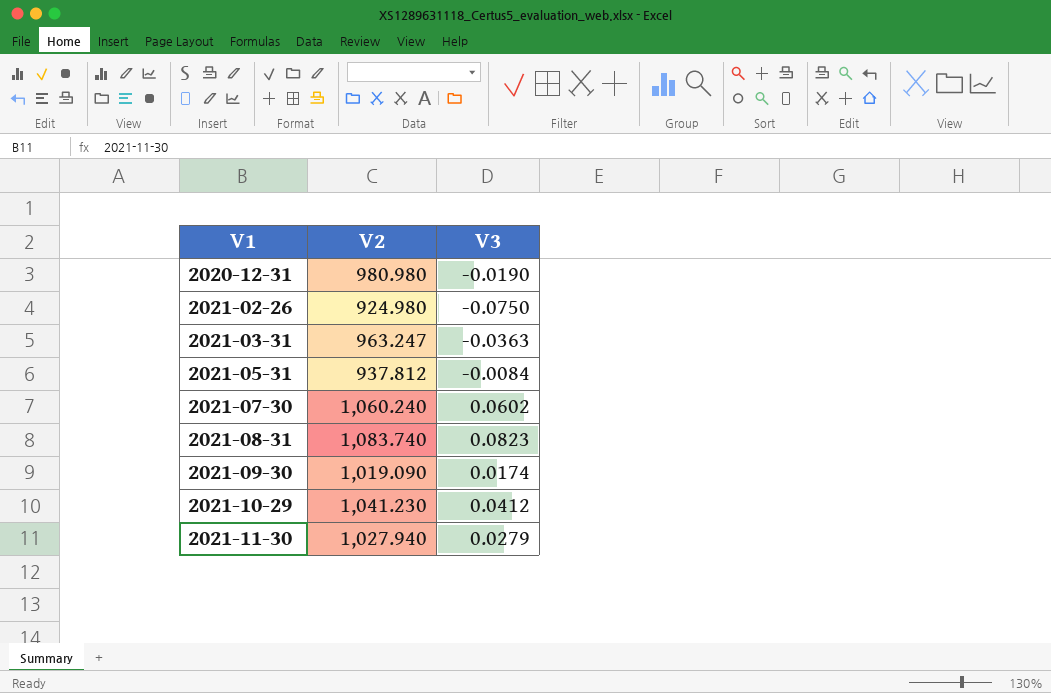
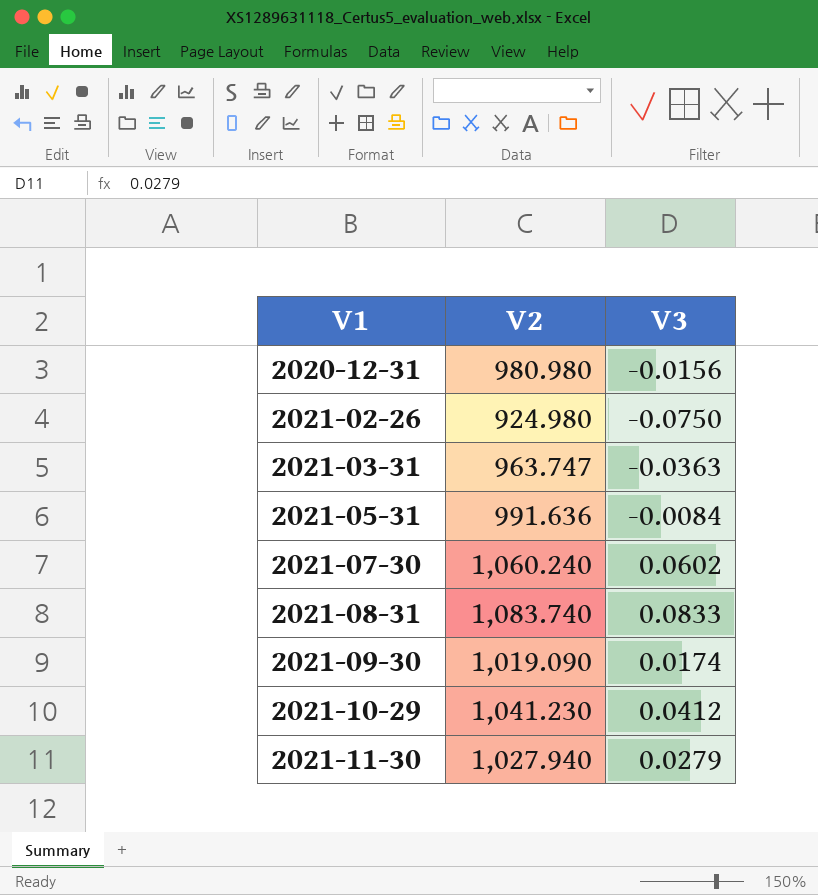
2020-12-31 | V3: -0.0190 -> -0.0156
2021-03-31 | V2: 963.247 -> 963.747
2021-05-31 | V2: 937.812 -> 991.636
2021-08-31 | V3: 0.0823 -> 0.0833

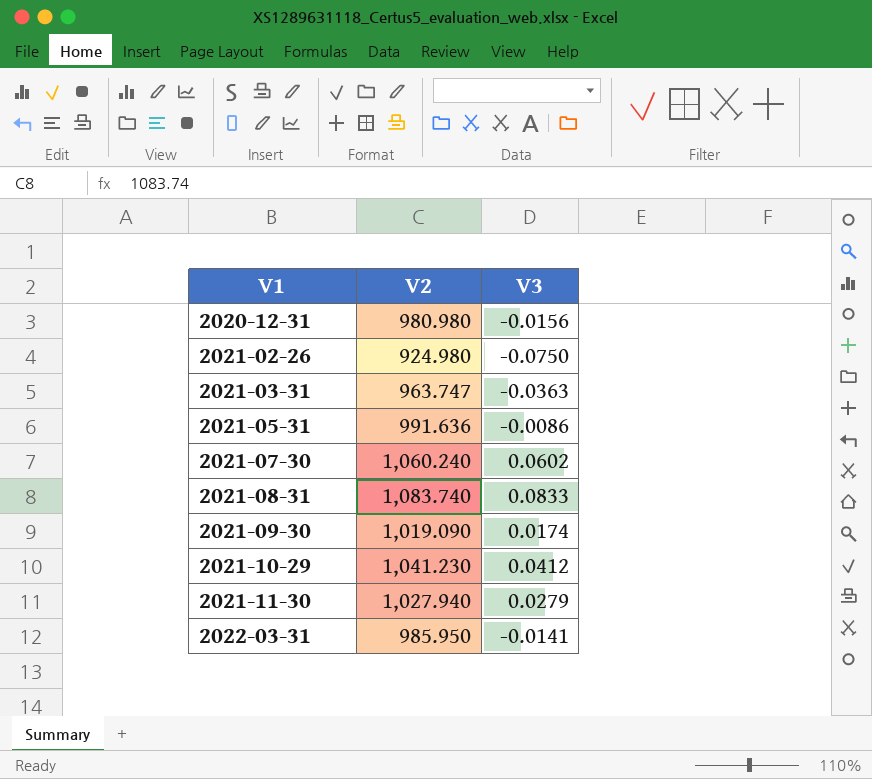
2021-05-31 | V3: -0.0084 -> -0.0086
row 2022-03-31: none -> 985.950 | -0.0141

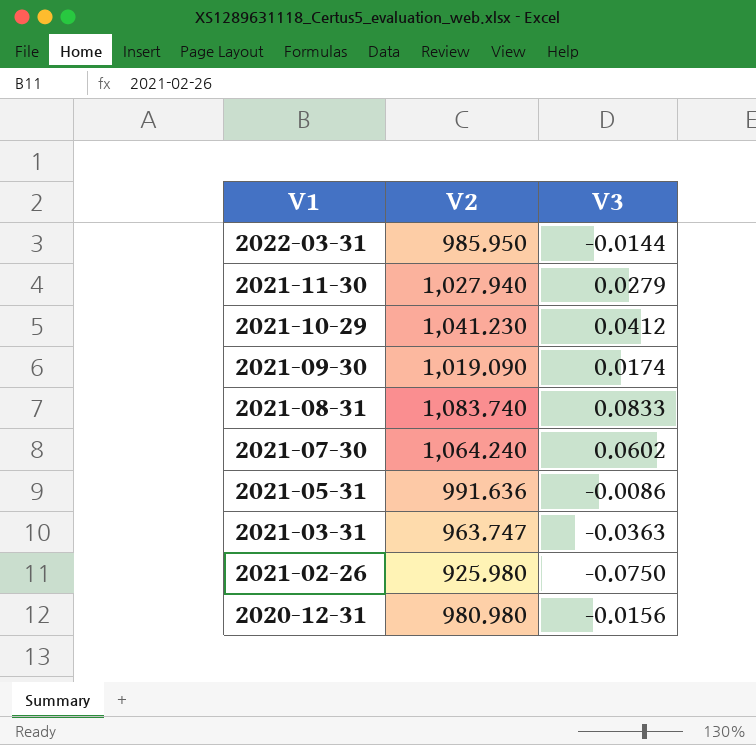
row order: V1 ascending -> V1 descending
2022-03-31 | V3: -0.0141 -> -0.0144
2021-07-30 | V2: 1,060.240 -> 1,064.240
2021-02-26 | V2: 924.980 -> 925.980

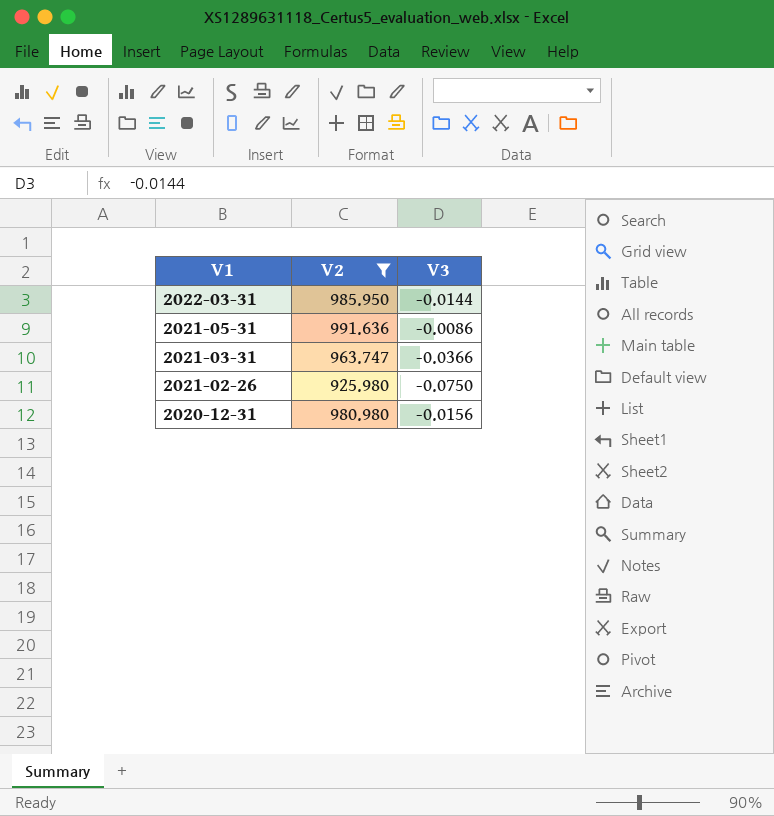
filter: none -> V2 <= 991.636
2021-03-31 | V3: -0.0363 -> -0.0366

